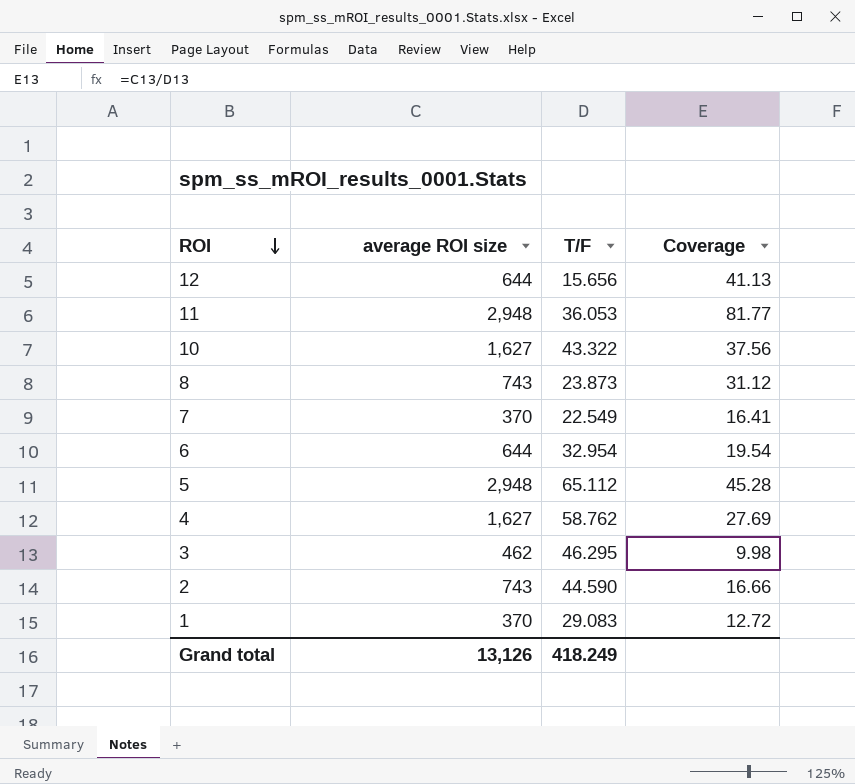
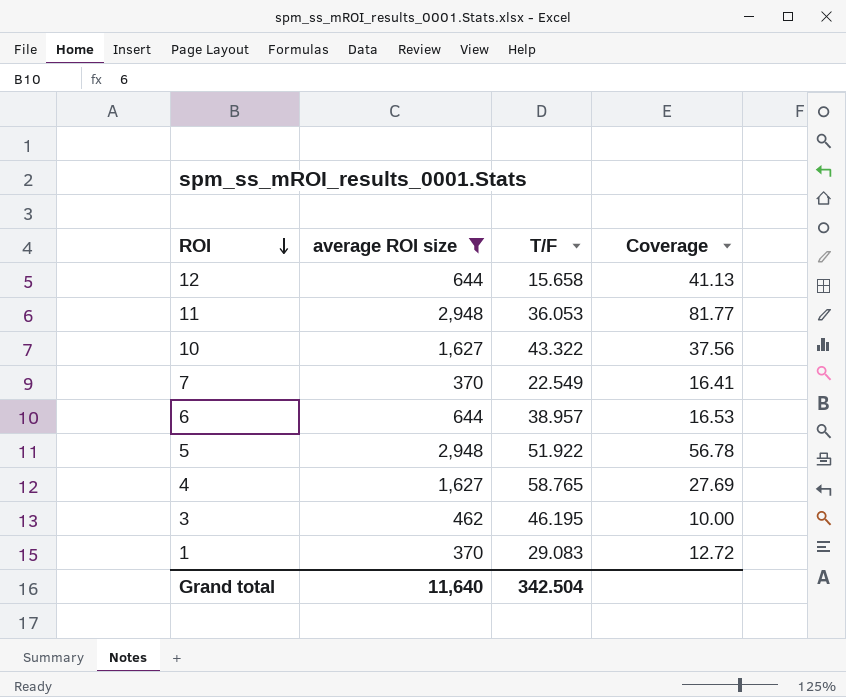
filter: none -> average ROI size != 743
12 | T/F: 15.656 -> 15.658
6 | T/F: 32.954 -> 38.957
6 | Coverage: 19.54 -> 16.53
5 | T/F: 65.112 -> 51.922
5 | Coverage: 45.28 -> 56.78
4 | T/F: 58.762 -> 58.765
3 | T/F: 46.295 -> 46.195
3 | Coverage: 9.98 -> 10.00
Grand total | average ROI size: 13,126 -> 11,640
Grand total | T/F: 418.249 -> 342.504

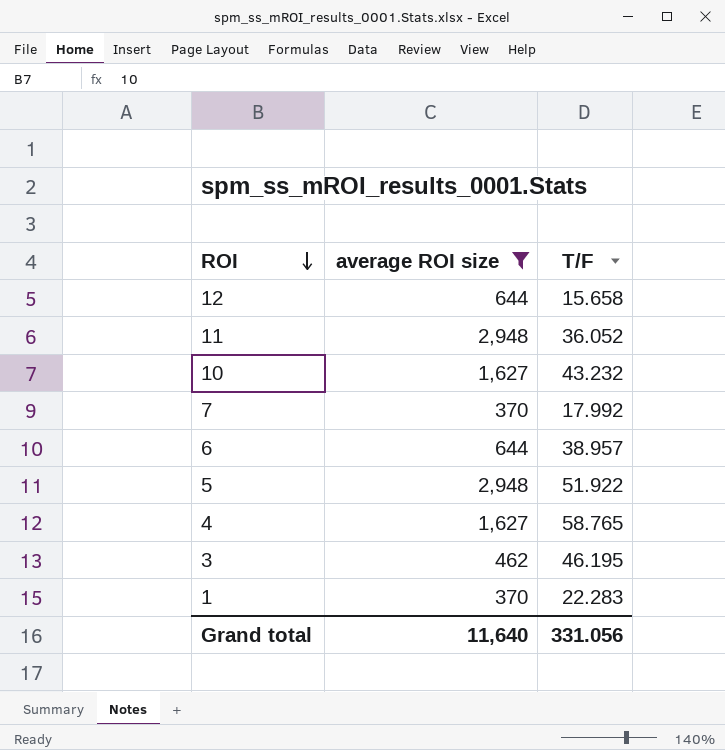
column Coverage | formula: [average ROI size] / [T/F] -> none
11 | T/F: 36.053 -> 36.052
10 | T/F: 43.322 -> 43.232
7 | T/F: 22.549 -> 17.992
1 | T/F: 29.083 -> 22.283
Grand total | T/F: 342.504 -> 331.056

